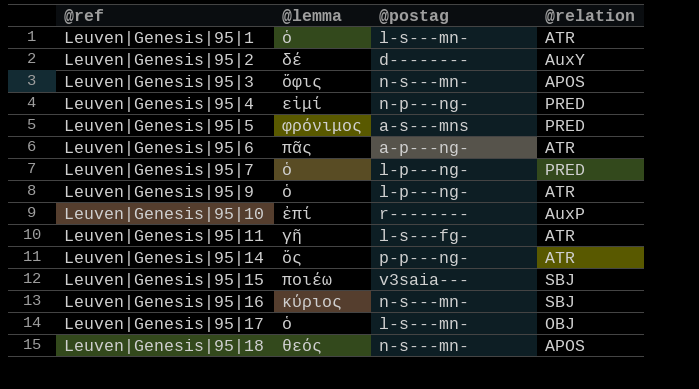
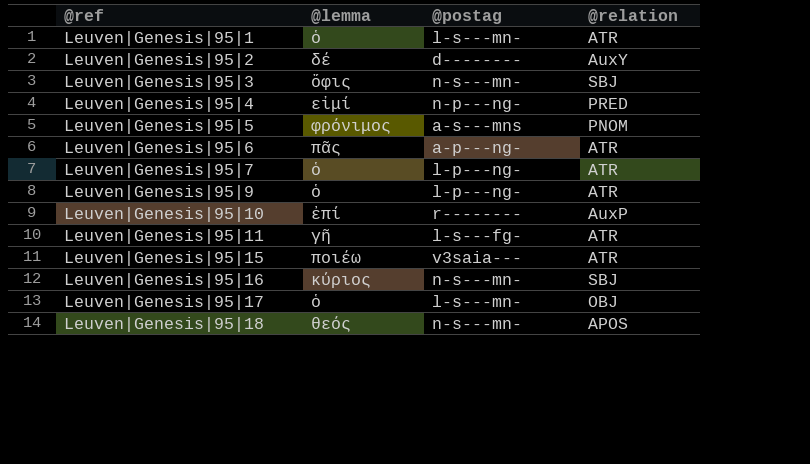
row Leuven|Genesis|95|14: ὅς | p-p---ng- | ATR -> none
Leuven|Genesis|95|3 | @relation: APOS -> SBJ
Leuven|Genesis|95|5 | @relation: PRED -> PNOM
Leuven|Genesis|95|7 | @relation: PRED -> ATR
Leuven|Genesis|95|15 | @relation: SBJ -> ATR

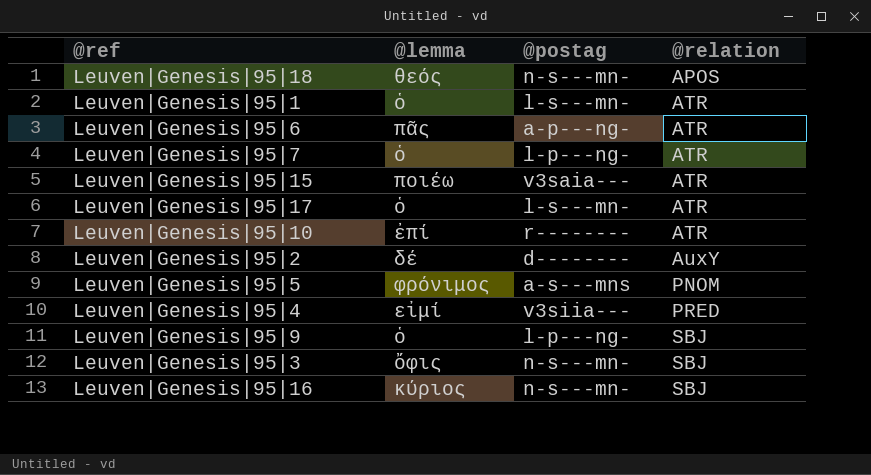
row order: @ref ascending -> @relation ascending
row Leuven|Genesis|95|11: γῆ | l-s---fg- | ATR -> none
Leuven|Genesis|95|17 | @relation: OBJ -> ATR
Leuven|Genesis|95|10 | @relation: AuxP -> ATR
Leuven|Genesis|95|4 | @postag: n-p---ng- -> v3siia---
Leuven|Genesis|95|9 | @relation: ATR -> SBJ

